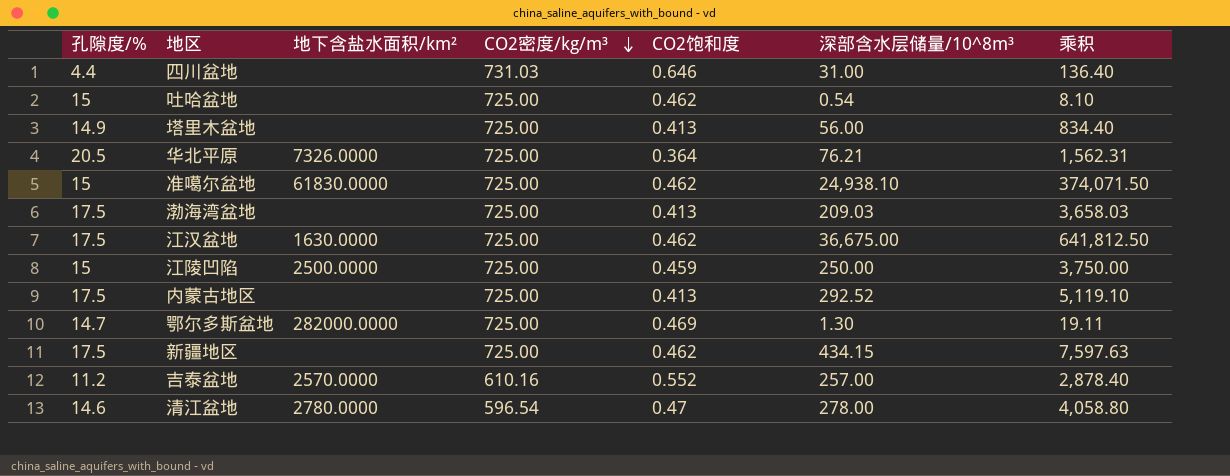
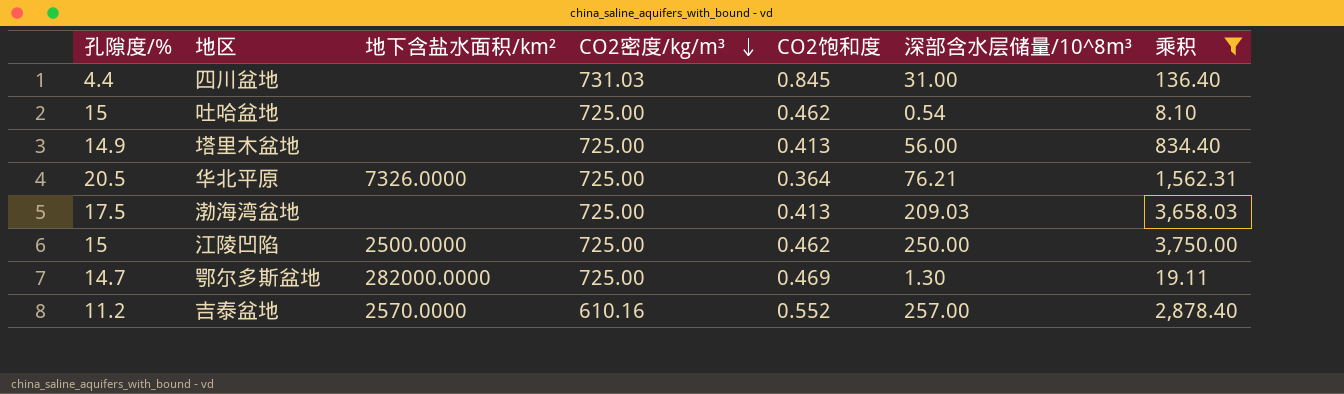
filter: none -> 乘积 <= 3,750.00
四川盆地 | CO2饱和度: 0.646 -> 0.845
江陵凹陷 | CO2饱和度: 0.459 -> 0.462

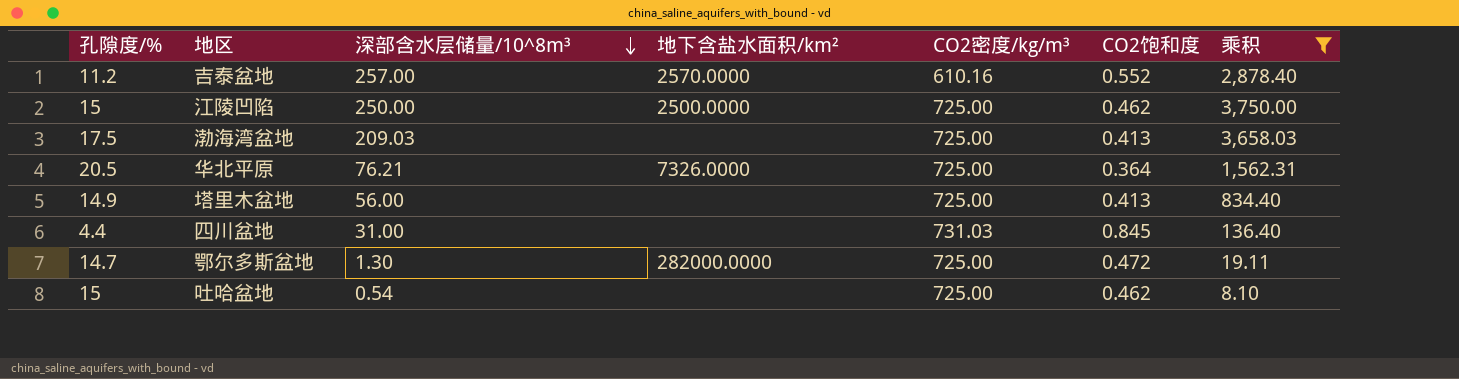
row order: CO2密度/kg/m³ descending -> 深部含水层储量/10^8m³ descending
column 深部含水层储量/10^8m³ | position: 6 -> 3
鄂尔多斯盆地 | CO2饱和度: 0.469 -> 0.472

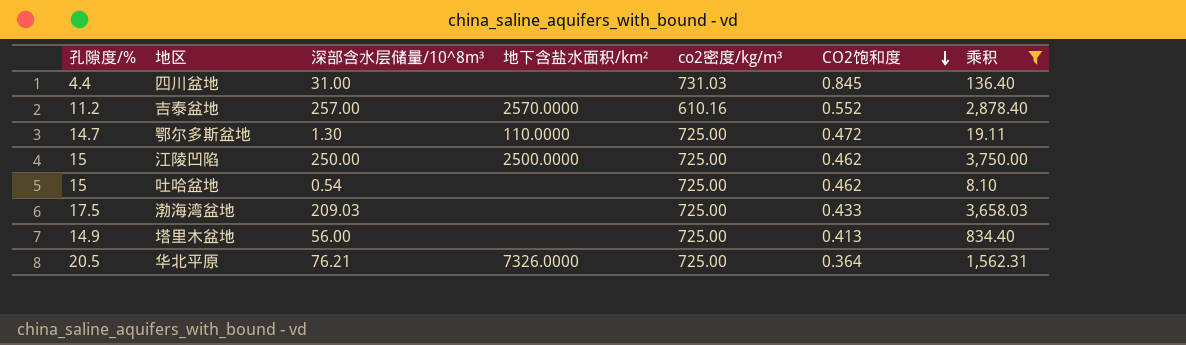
row order: 深部含水层储量/10^8m³ descending -> CO2饱和度 descending
column name: CO2密度/kg/m³ -> co2密度/kg/m³
鄂尔多斯盆地 | 地下含盐水面积/km²: 282000.0000 -> 110.0000
渤海湾盆地 | CO2饱和度: 0.413 -> 0.433

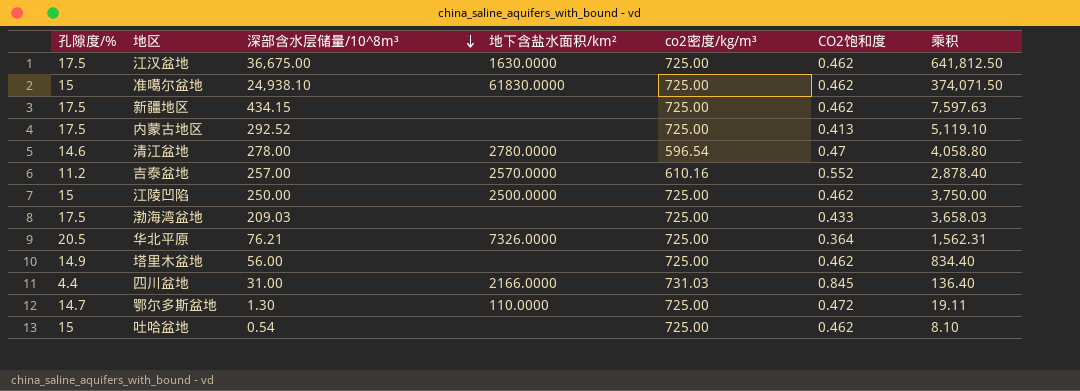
filter: 乘积 <= 3,750.00 -> none
row order: CO2饱和度 descending -> 深部含水层储量/10^8m³ descending
塔里木盆地 | CO2饱和度: 0.413 -> 0.462
四川盆地 | 地下含盐水面积/km²: none -> 2166.0000

